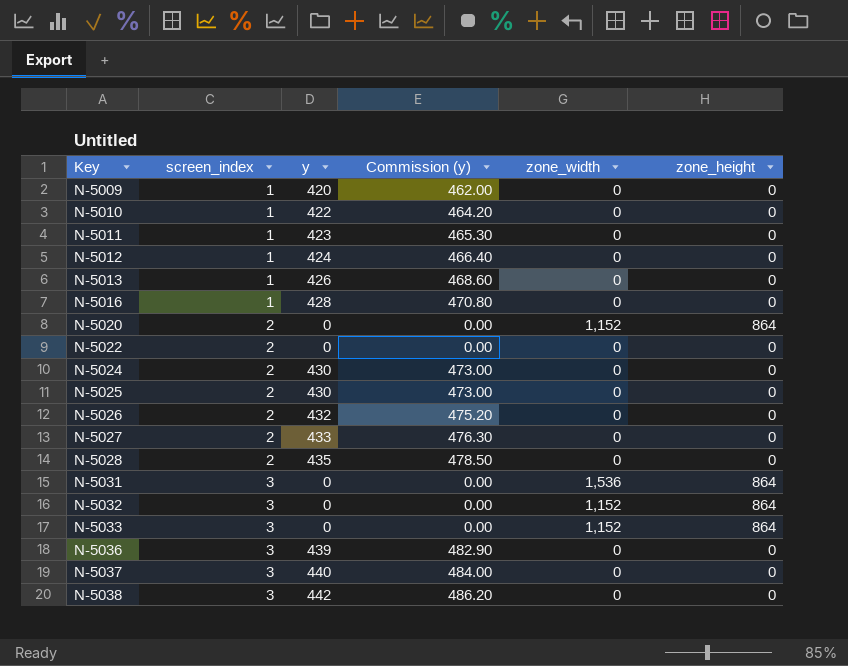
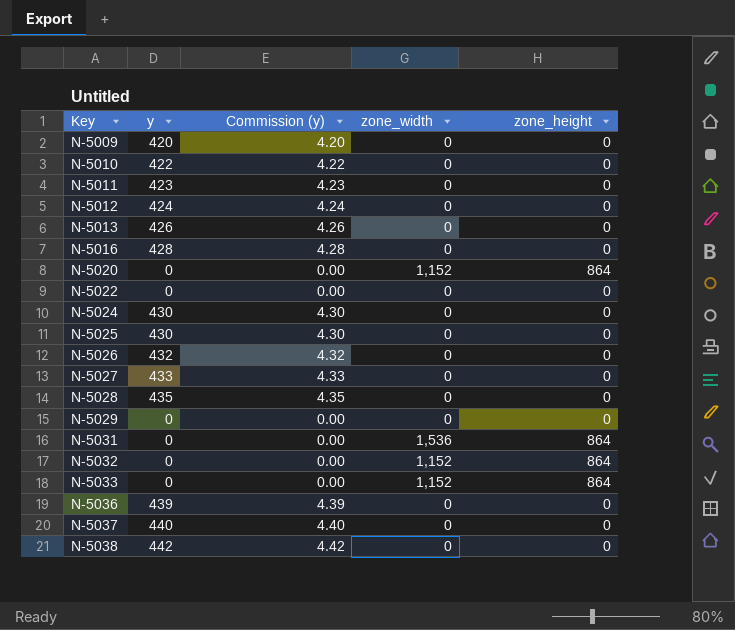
column screen_index | position: 2 -> none
column Commission (y) | formula: [y] * 1.1 -> [y] * 0.01
row N-5029: none -> 0 | 0.00 | 0 | 0

